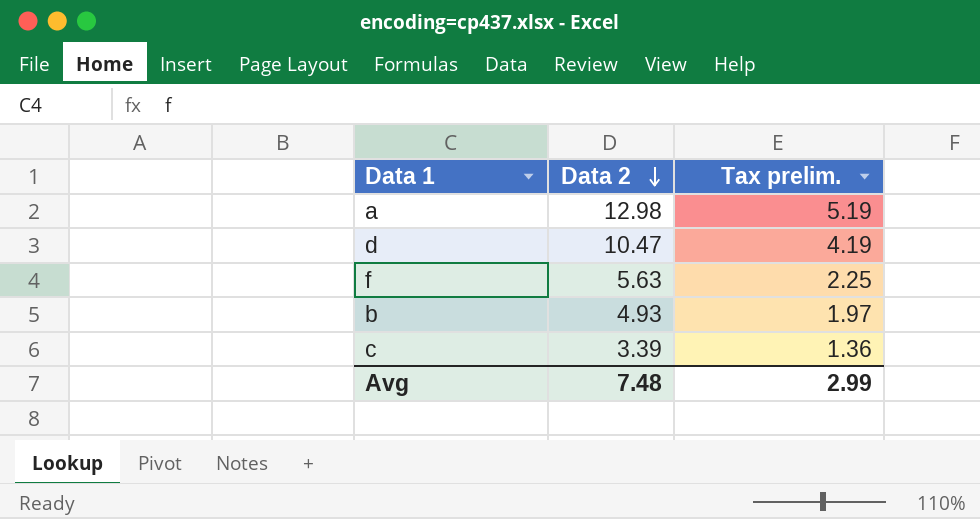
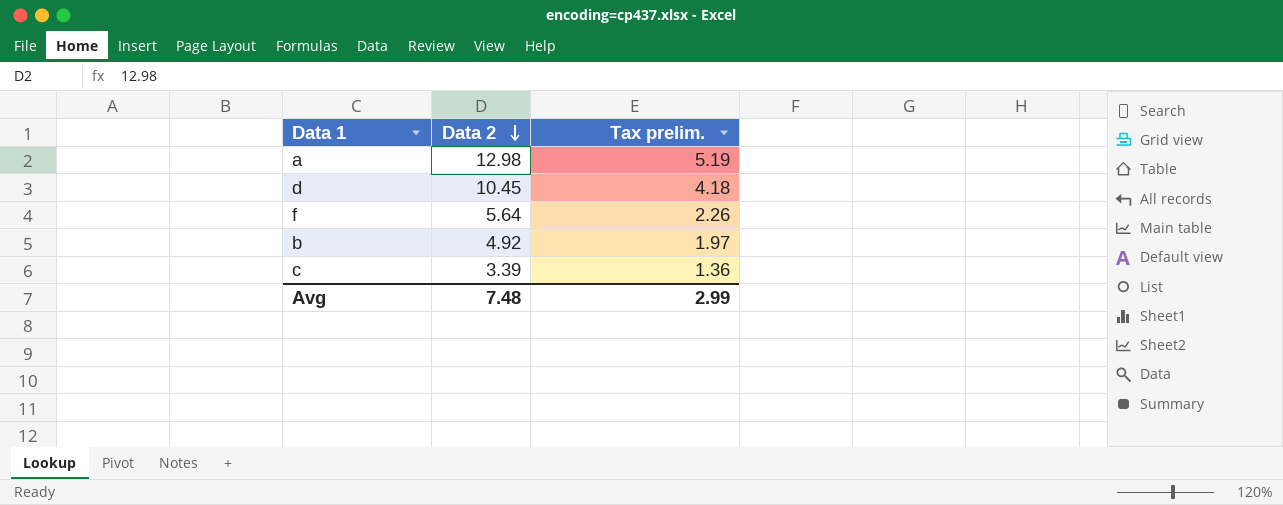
d | Data 2: 10.47 -> 10.45
d | Tax prelim.: 4.19 -> 4.18
f | Data 2: 5.63 -> 5.64
f | Tax prelim.: 2.25 -> 2.26
b | Data 2: 4.93 -> 4.92

